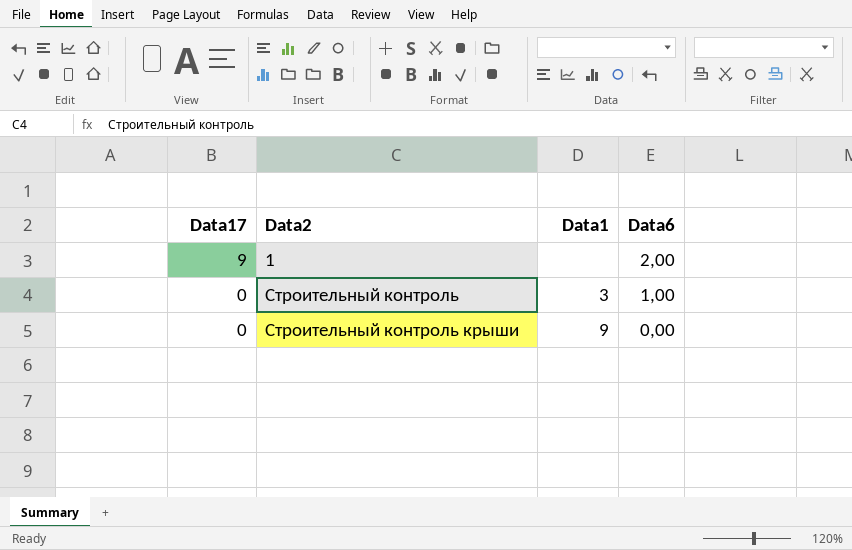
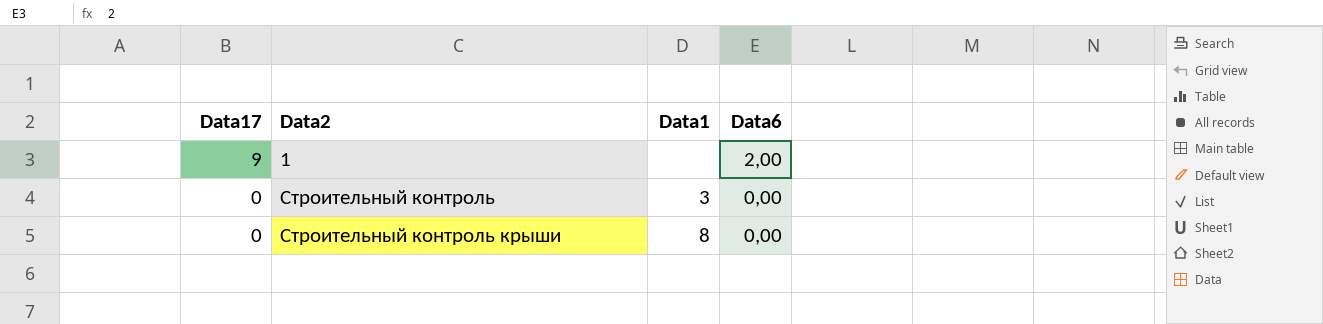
Строительный контроль | Data6: 1,00 -> 0,00
Строительный контроль крыши | Data1: 9 -> 8

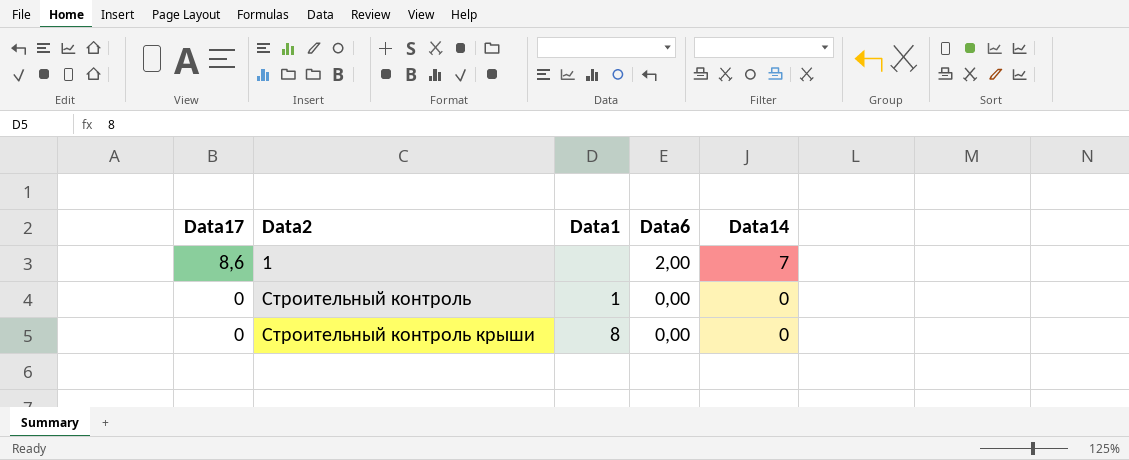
column Data14 | position: none -> 5
1 | Data17: 9 -> 8,6
Строительный контроль | Data1: 3 -> 1

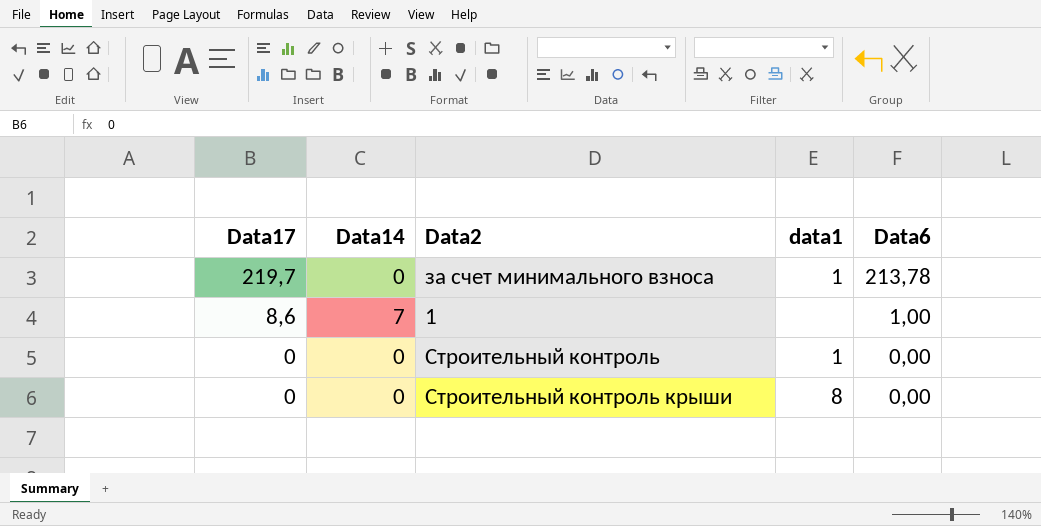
column Data14 | position: 5 -> 2
column name: Data1 -> data1
row за счет минимального взноса: none -> 219,7 | 0 | 1 | 213,78
1 | Data6: 2,00 -> 1,00

